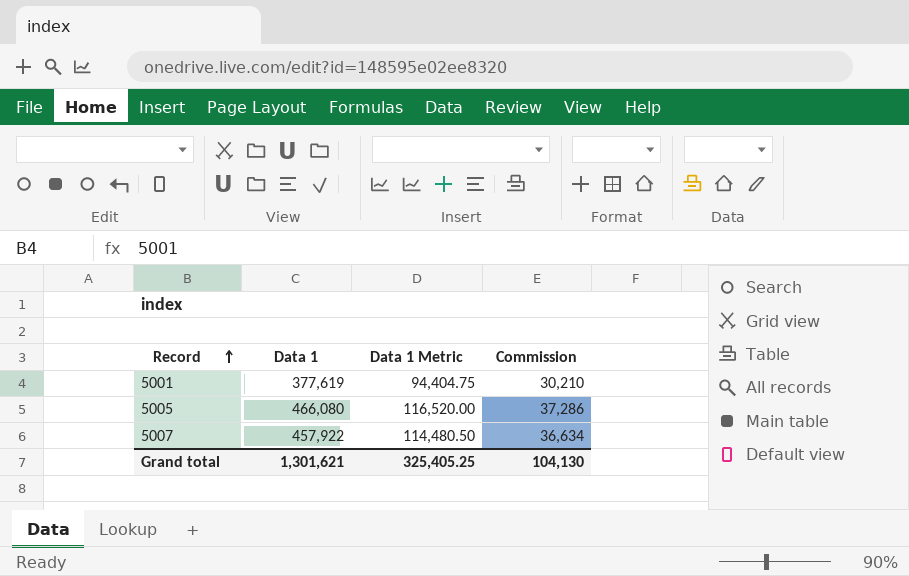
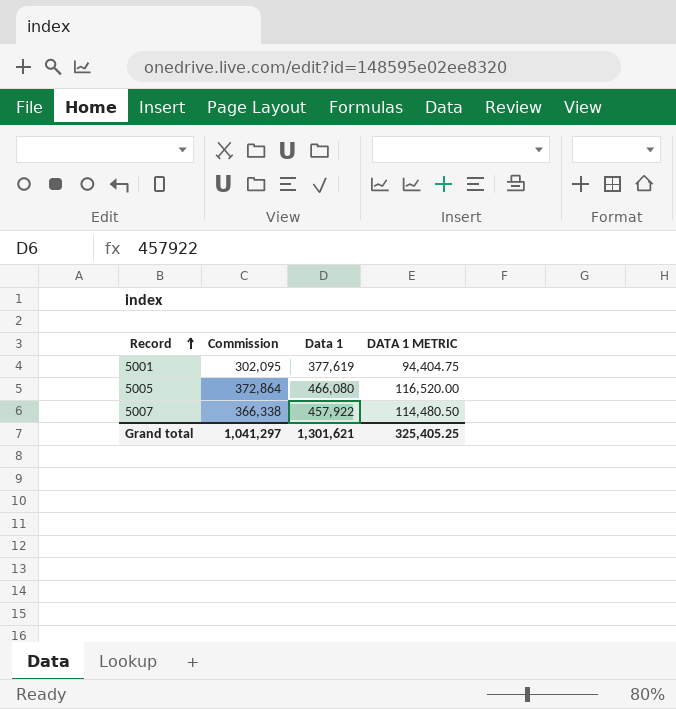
column Commission | formula: [Data 1] * 0.08 -> [Data 1] * 0.8
column Commission | position: 4 -> 2
column name: Data 1 Metric -> DATA 1 METRIC
Grand total | Commission: 104,130 -> 1,041,297

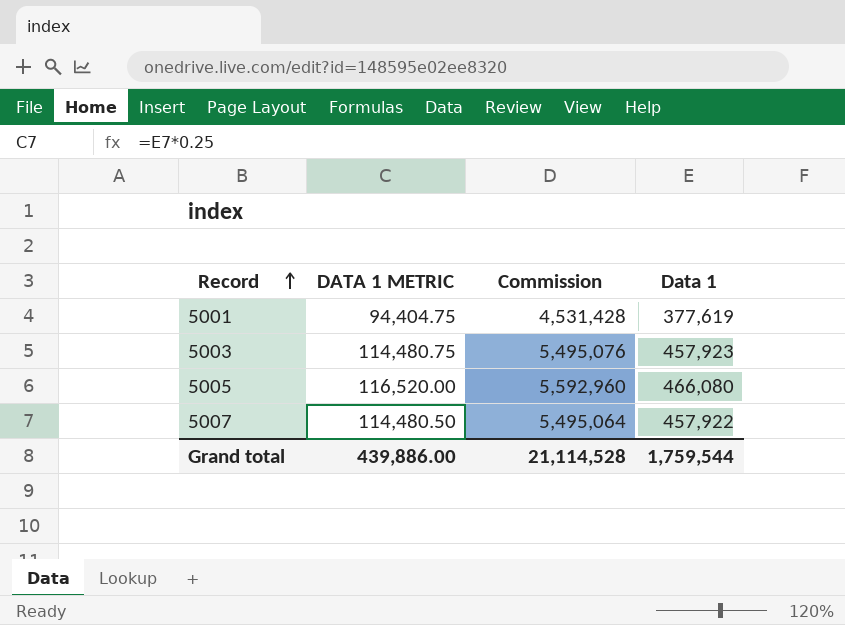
column DATA 1 METRIC | position: 4 -> 2
column Commission | formula: [Data 1] * 0.8 -> [Data 1] * 12
row 5003: none -> 114,480.75 | 5,495,076 | 457,923
Grand total | DATA 1 METRIC: 325,405.25 -> 439,886.00
Grand total | Commission: 1,041,297 -> 21,114,528
Grand total | Data 1: 1,301,621 -> 1,759,544

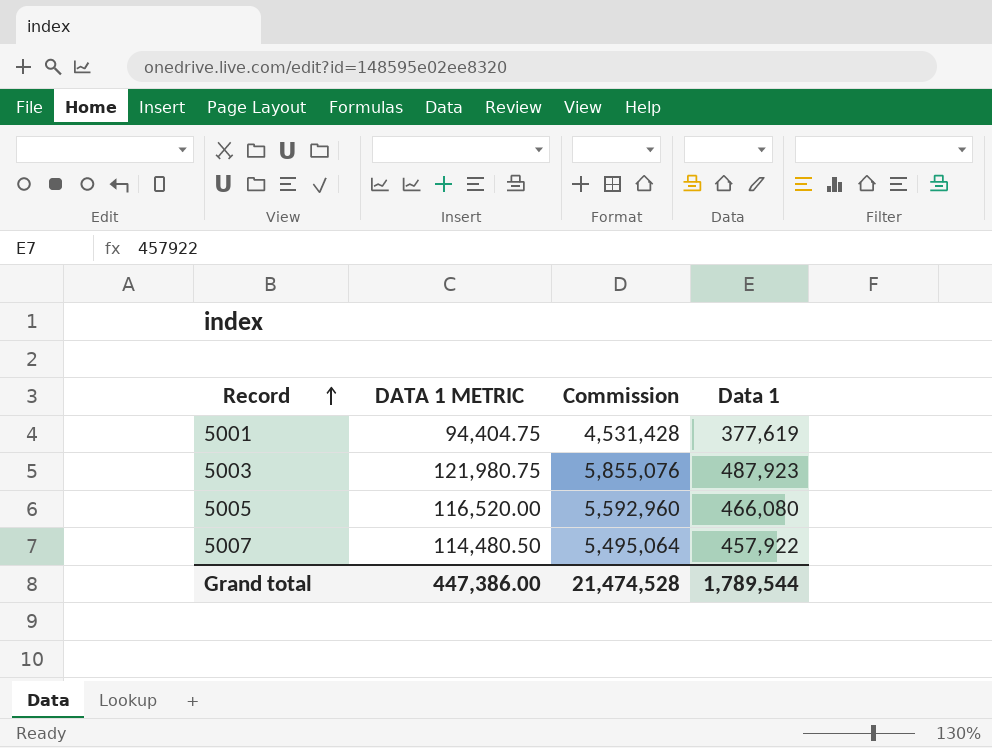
5003 | DATA 1 METRIC: 114,480.75 -> 121,980.75
5003 | Commission: 5,495,076 -> 5,855,076
5003 | Data 1: 457,923 -> 487,923
Grand total | DATA 1 METRIC: 439,886.00 -> 447,386.00
Grand total | Commission: 21,114,528 -> 21,474,528
Grand total | Data 1: 1,759,544 -> 1,789,544

